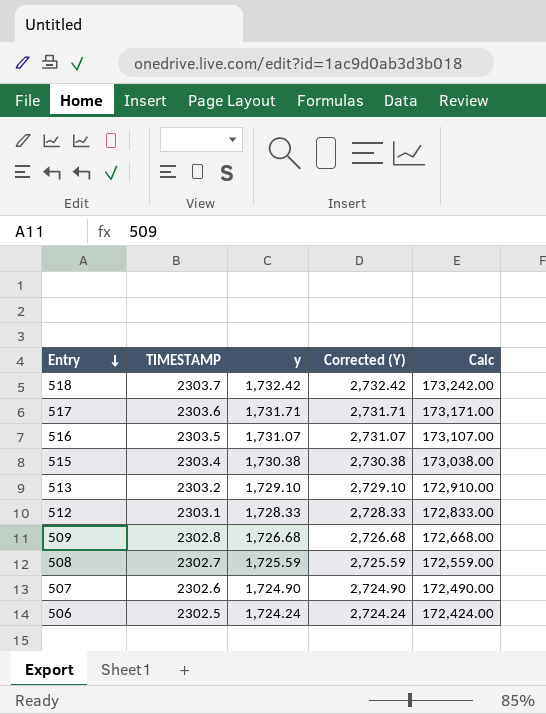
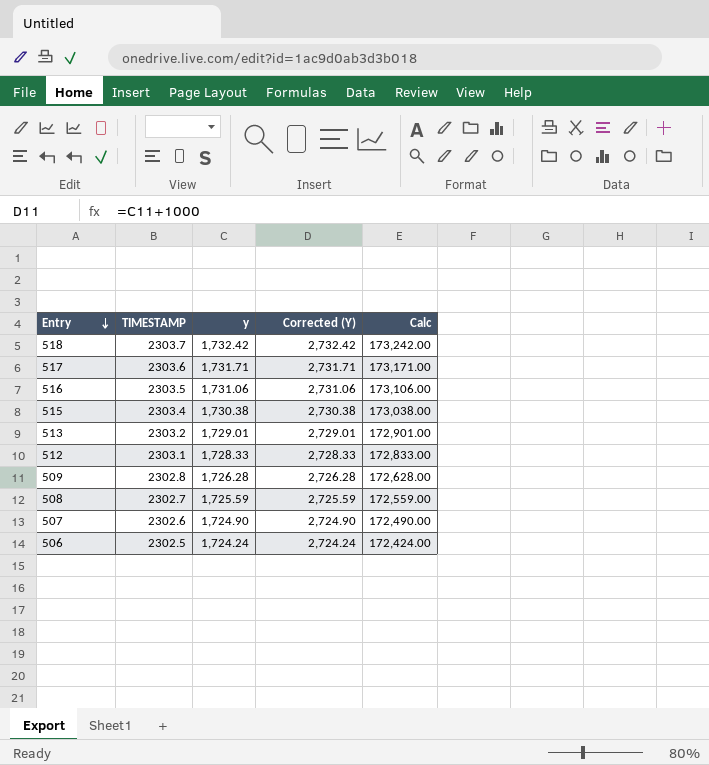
516 | y: 1,731.07 -> 1,731.06
516 | Corrected (Y): 2,731.07 -> 2,731.06
516 | Calc: 173,107.00 -> 173,106.00
513 | y: 1,729.10 -> 1,729.01
513 | Corrected (Y): 2,729.10 -> 2,729.01
513 | Calc: 172,910.00 -> 172,901.00
509 | y: 1,726.68 -> 1,726.28
509 | Corrected (Y): 2,726.68 -> 2,726.28
509 | Calc: 172,668.00 -> 172,628.00

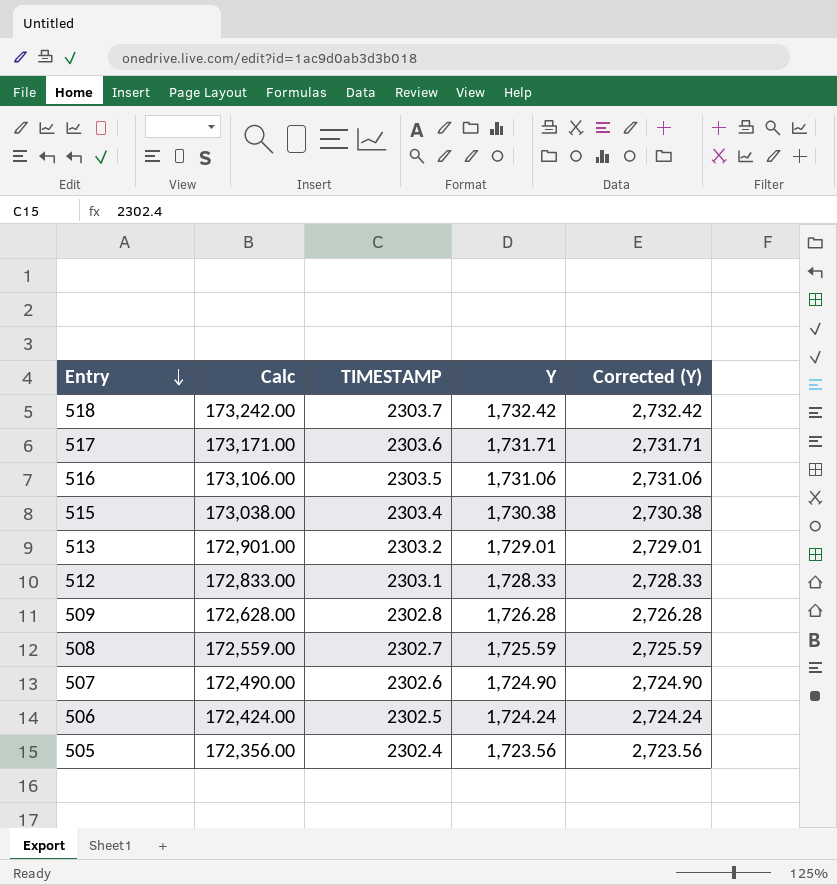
column Calc | position: 5 -> 2
column name: y -> Y
row 505: none -> 172,356.00 | 2302.4 | 1,723.56 | 2,723.56

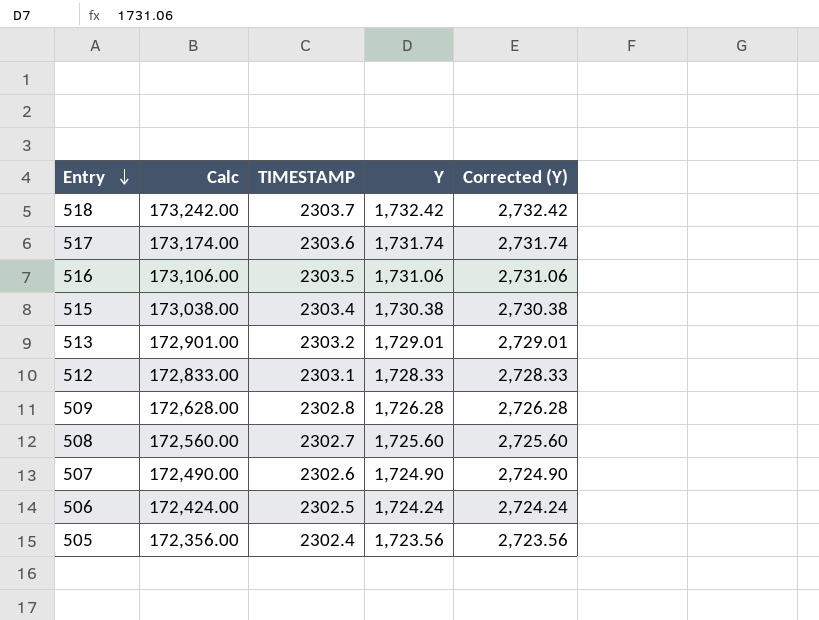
517 | Calc: 173,171.00 -> 173,174.00
517 | Y: 1,731.71 -> 1,731.74
517 | Corrected (Y): 2,731.71 -> 2,731.74
508 | Calc: 172,559.00 -> 172,560.00
508 | Y: 1,725.59 -> 1,725.60
508 | Corrected (Y): 2,725.59 -> 2,725.60

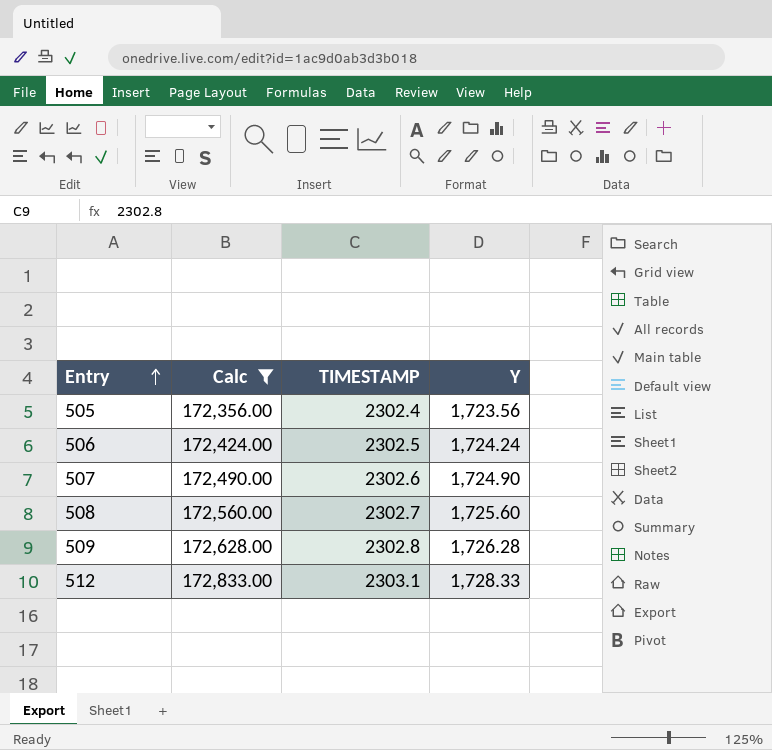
filter: none -> Calc <= 172,833.00
row order: Entry descending -> Entry ascending
column Corrected (Y) | formula: [Y] + 1000 -> none

